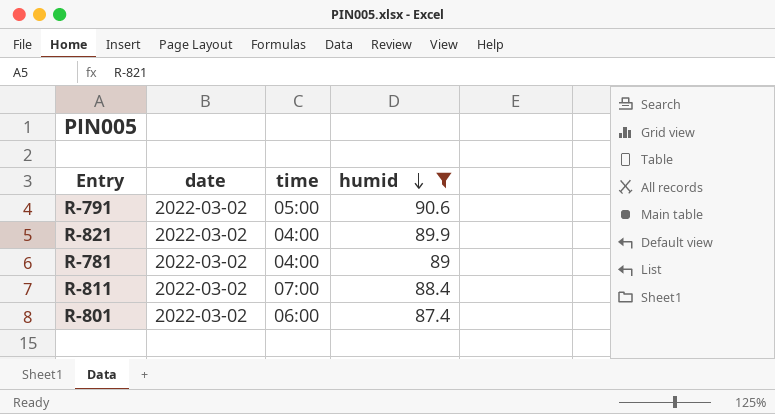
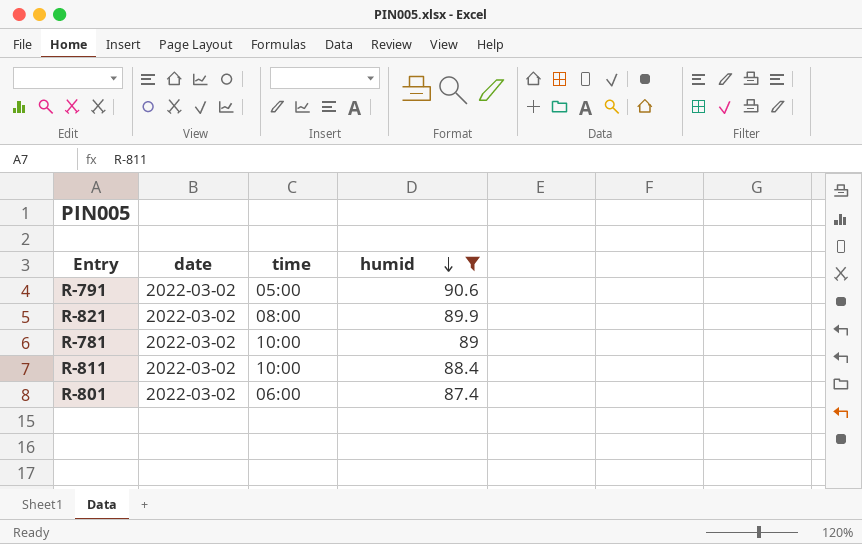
R-821 | time: 04:00 -> 08:00
R-781 | time: 04:00 -> 10:00
R-811 | time: 07:00 -> 10:00

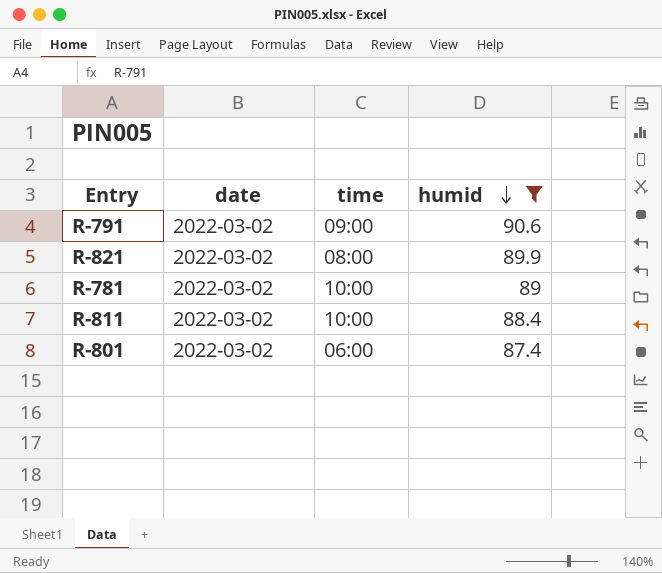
R-791 | time: 05:00 -> 09:00

